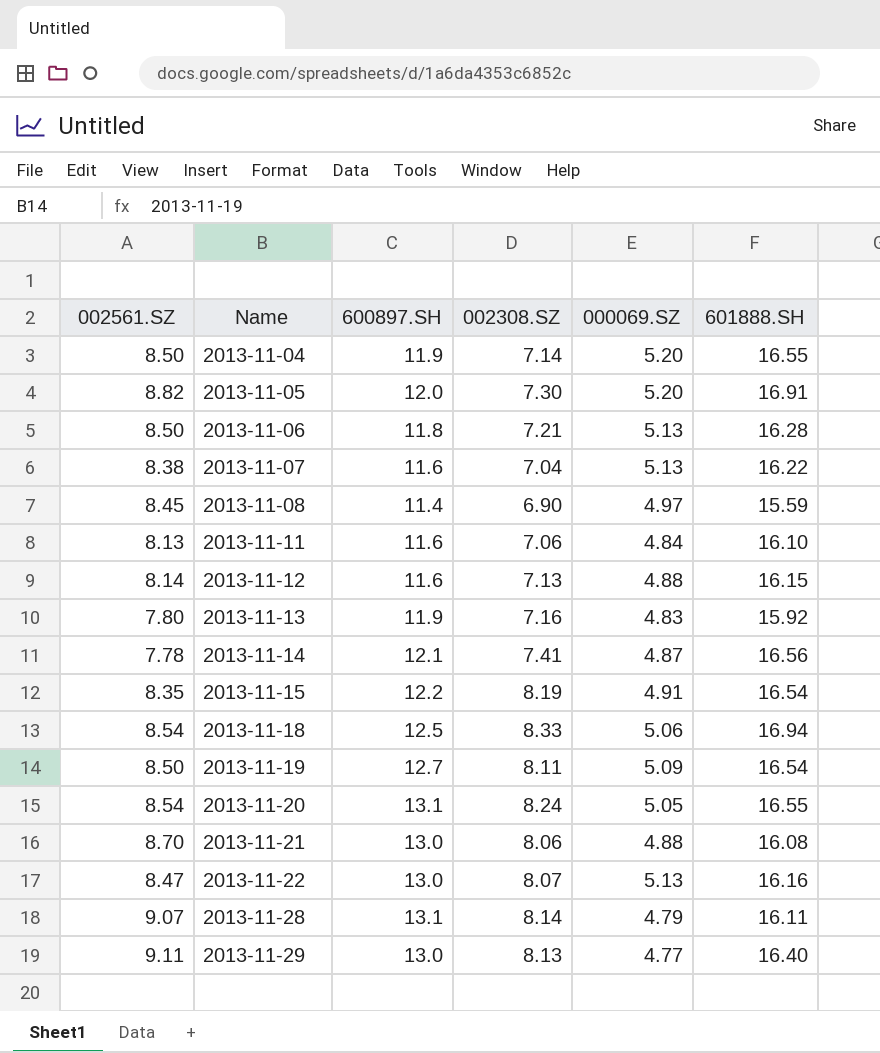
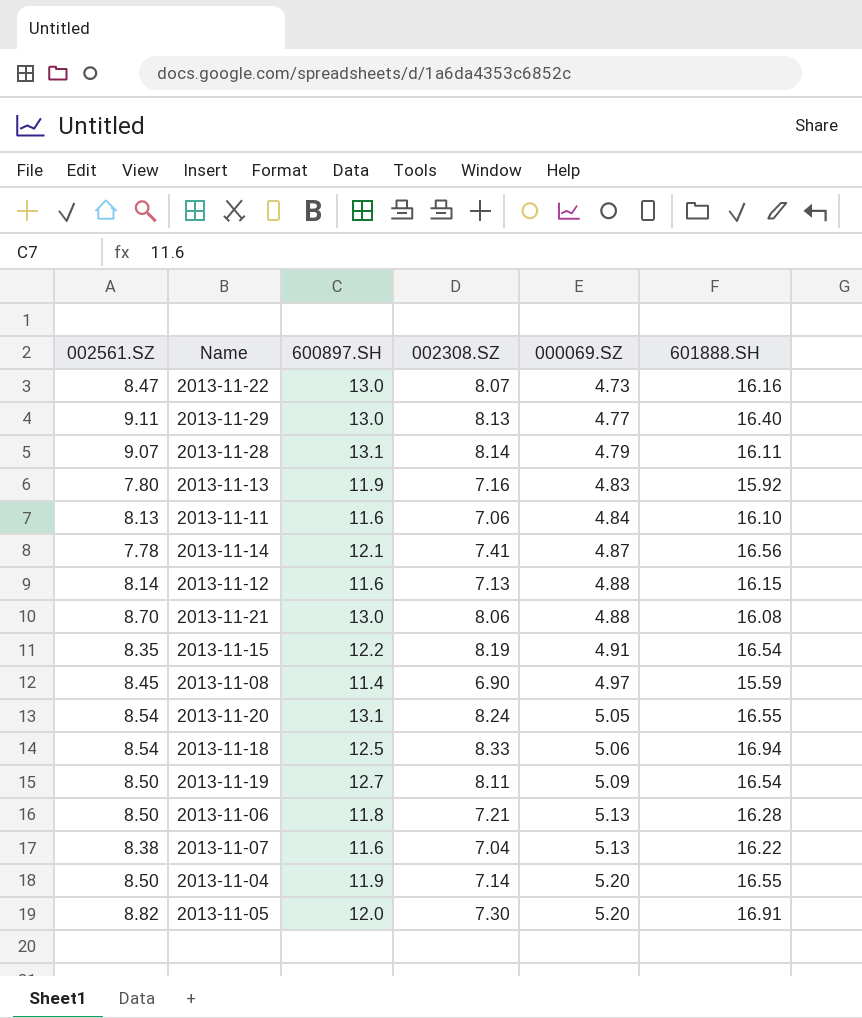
row order: Name ascending -> 000069.SZ ascending
2013-11-22 | 000069.SZ: 5.13 -> 4.73

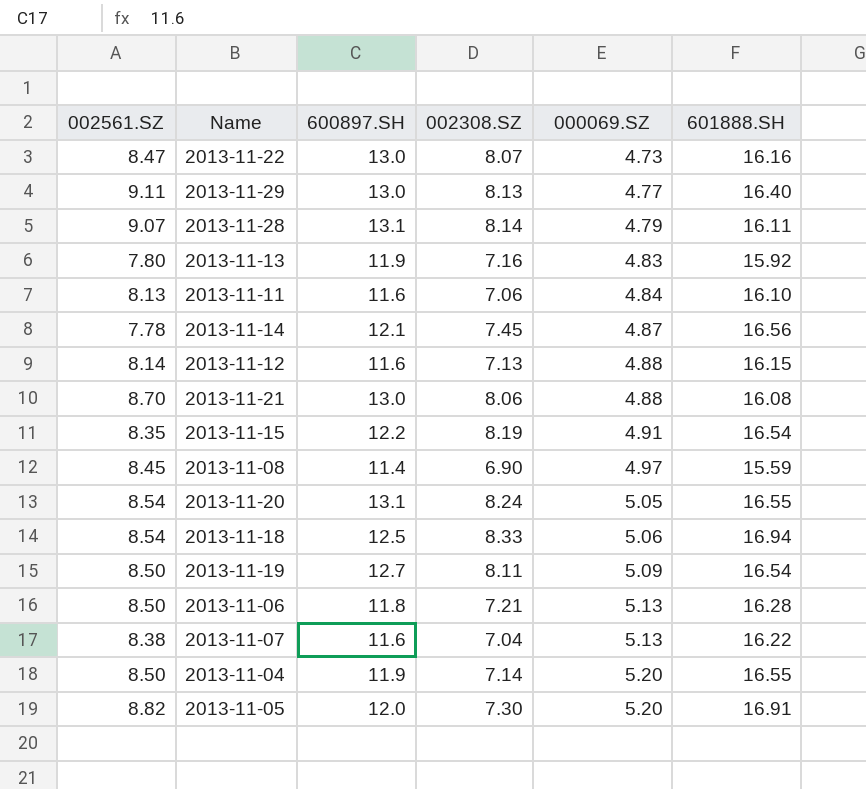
2013-11-14 | 002308.SZ: 7.41 -> 7.45

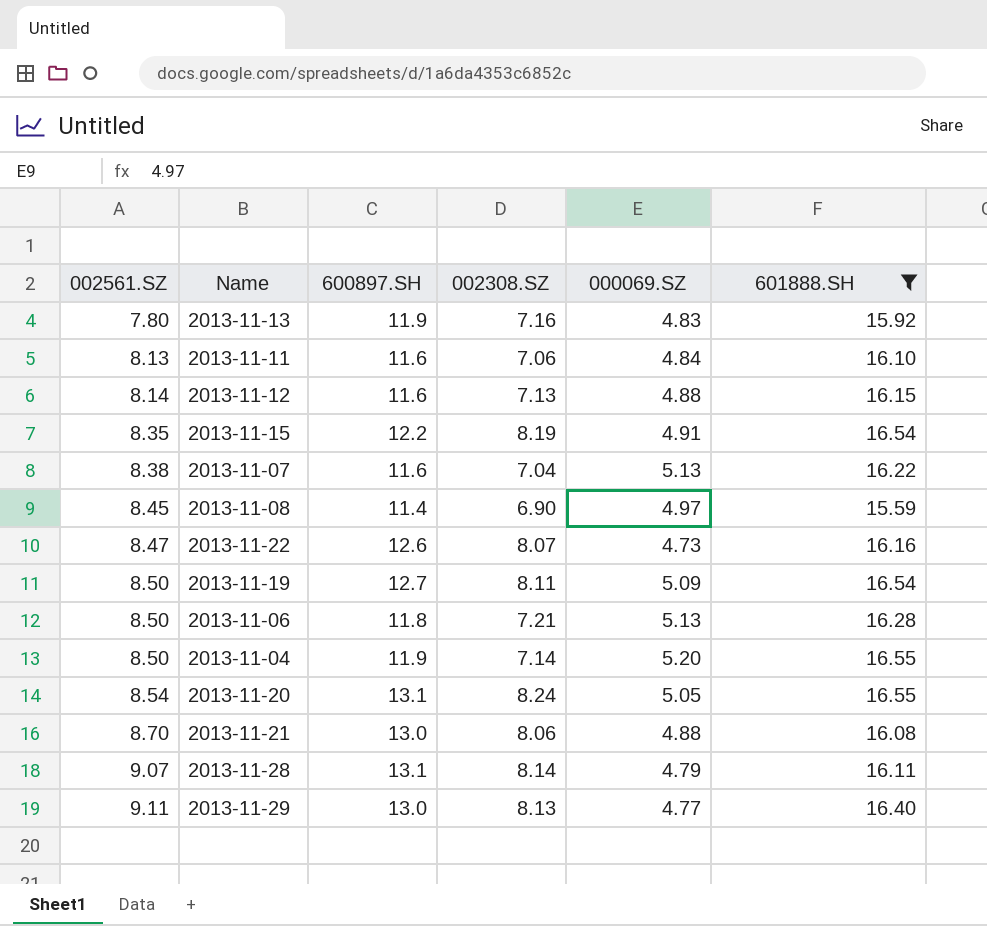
filter: none -> 601888.SH <= 16.55
row order: 000069.SZ ascending -> 002561.SZ ascending
2013-11-22 | 600897.SH: 13.0 -> 12.6

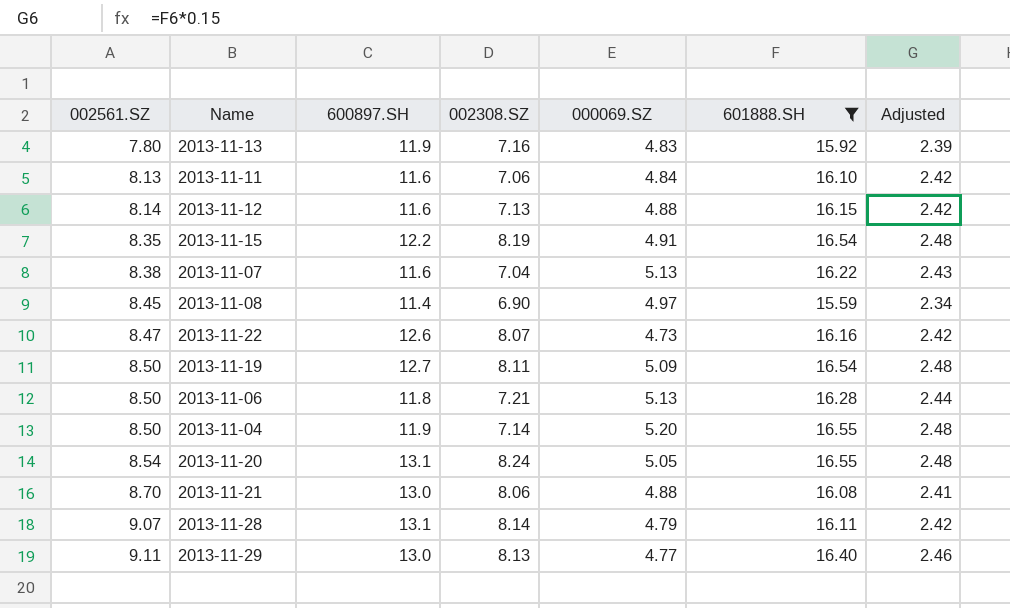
column Adjusted | formula: none -> [601888.SH] * 0.15

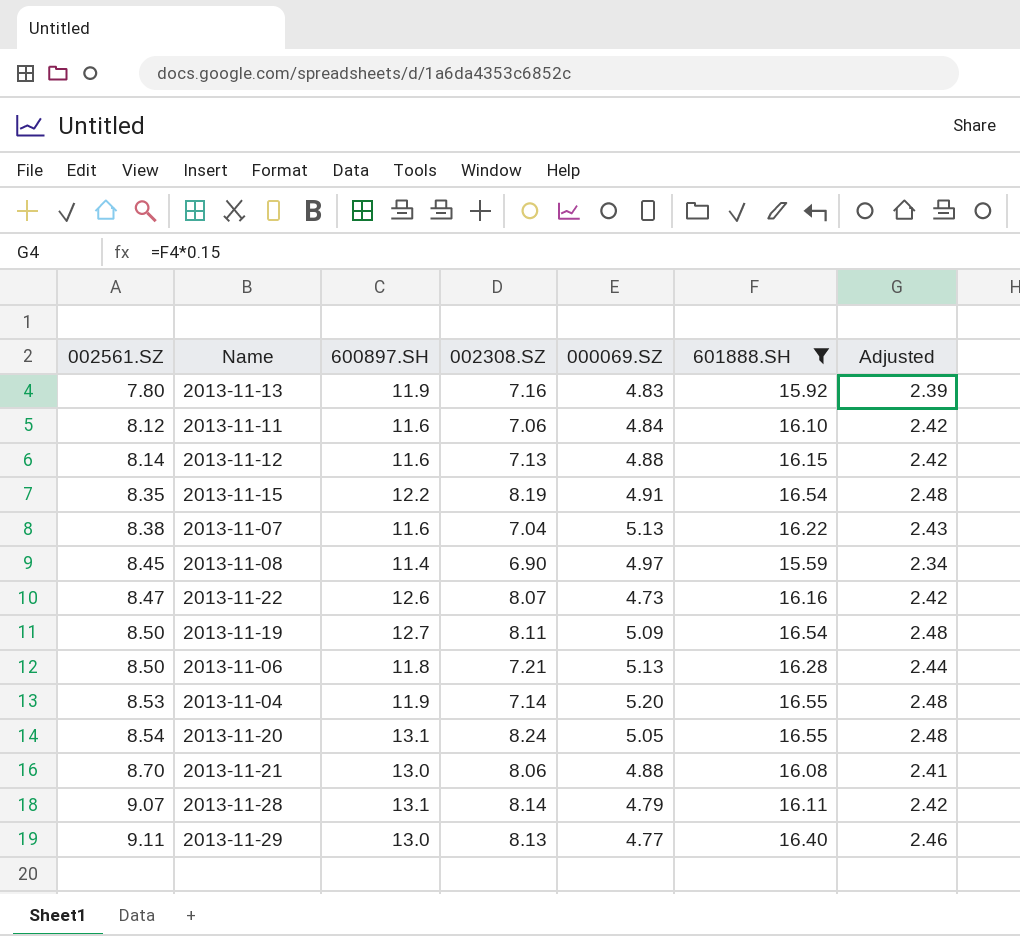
2013-11-11 | 002561.SZ: 8.13 -> 8.12
2013-11-04 | 002561.SZ: 8.50 -> 8.53

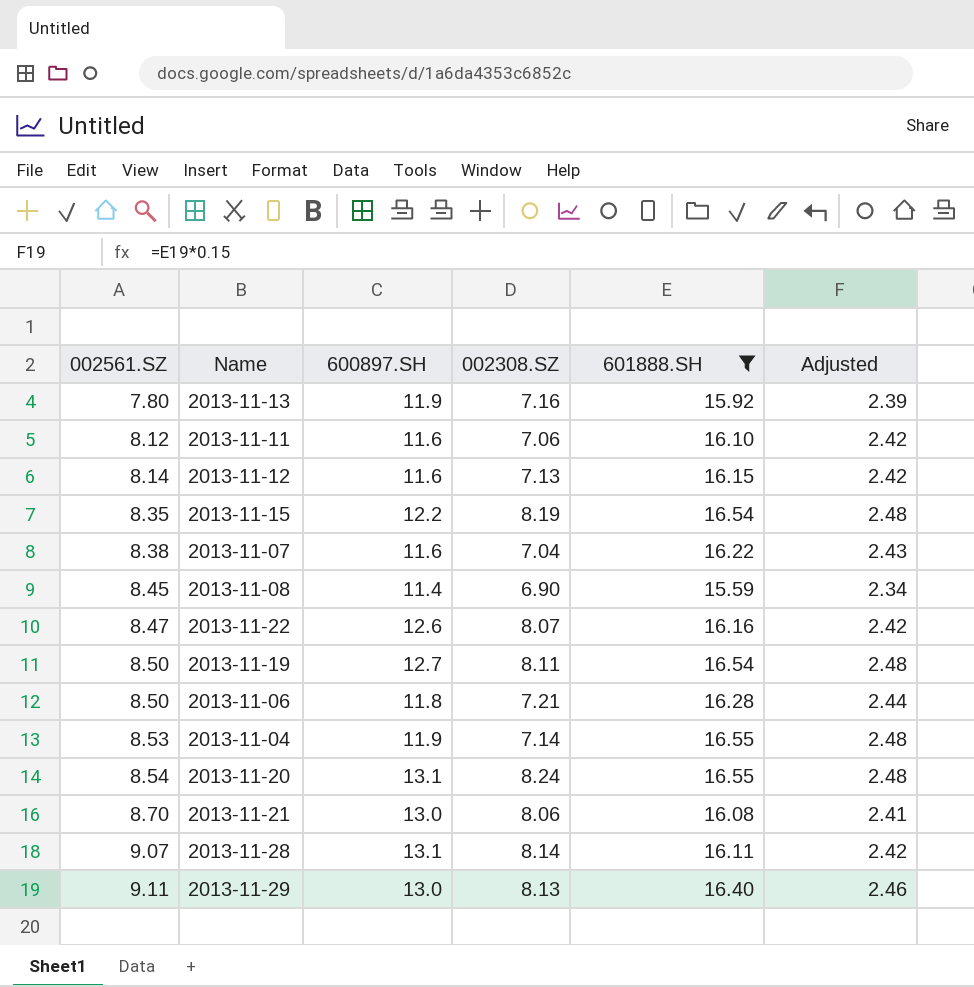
column 000069.SZ | position: 5 -> none

